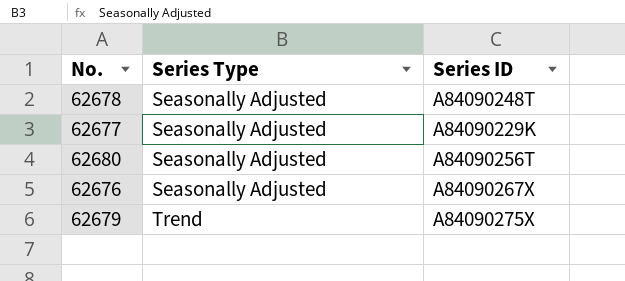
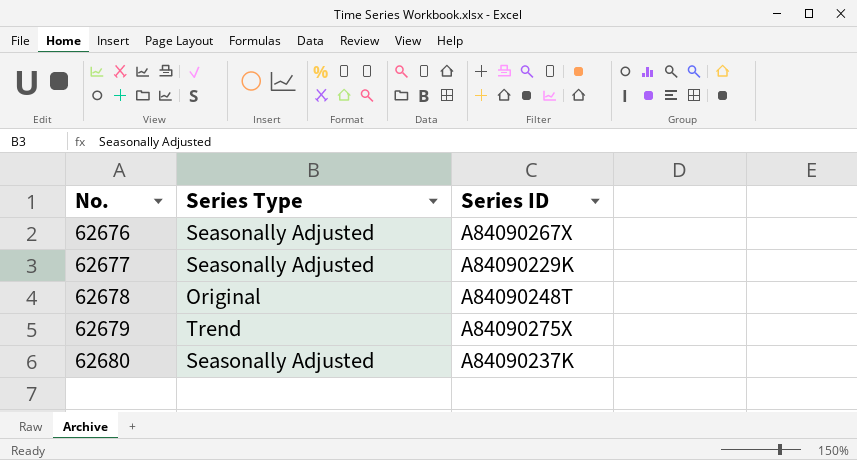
row order: Series Type ascending -> No. ascending
62678 | Series Type: Seasonally Adjusted -> Original
62680 | Series ID: A84090256T -> A84090237K

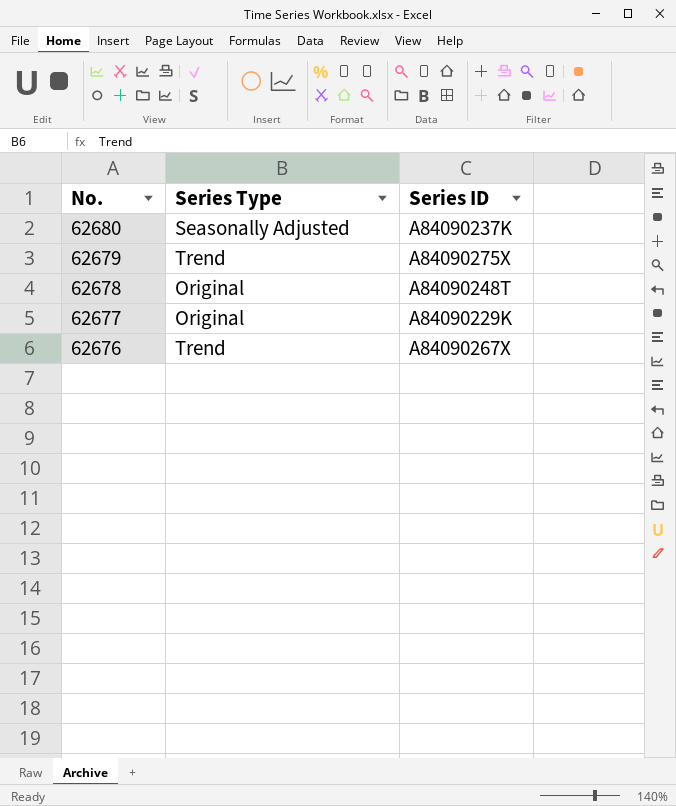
row order: No. ascending -> No. descending
62677 | Series Type: Seasonally Adjusted -> Original
62676 | Series Type: Seasonally Adjusted -> Trend

